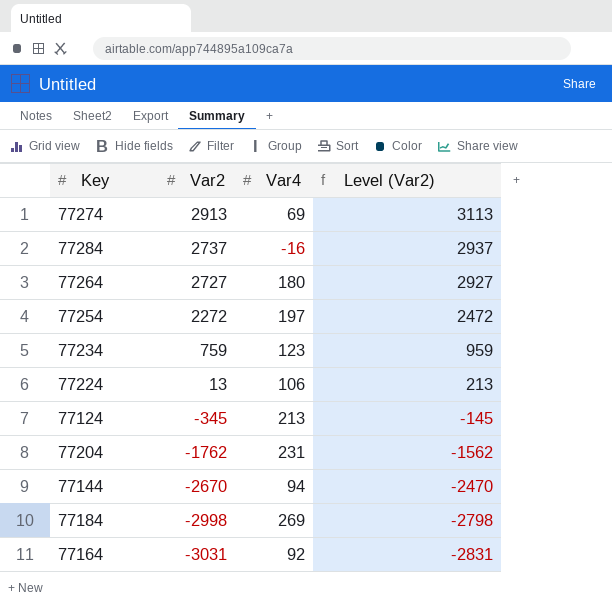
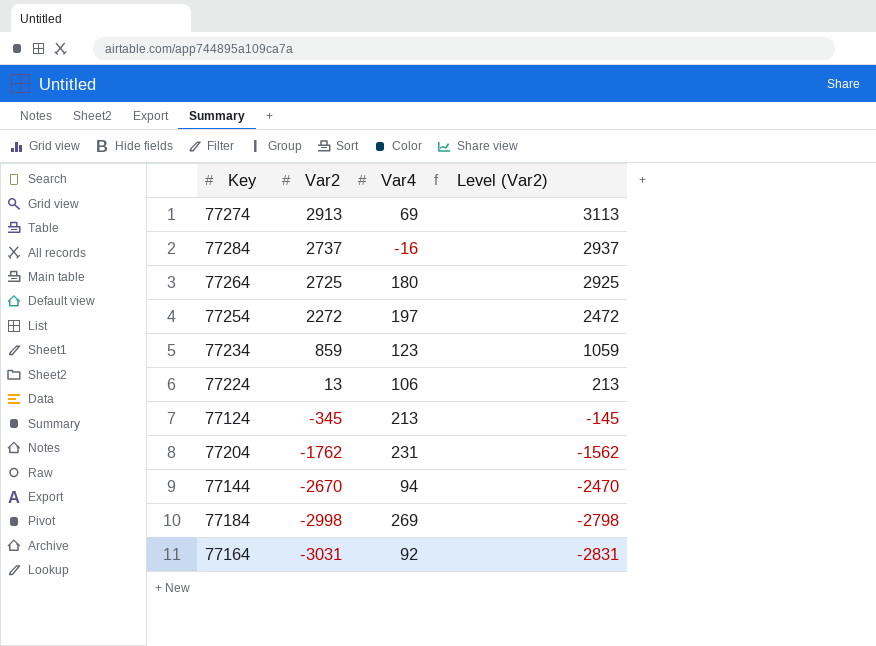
77264 | Var2: 2727 -> 2725
77264 | Level (Var2): 2927 -> 2925
77234 | Var2: 759 -> 859
77234 | Level (Var2): 959 -> 1059

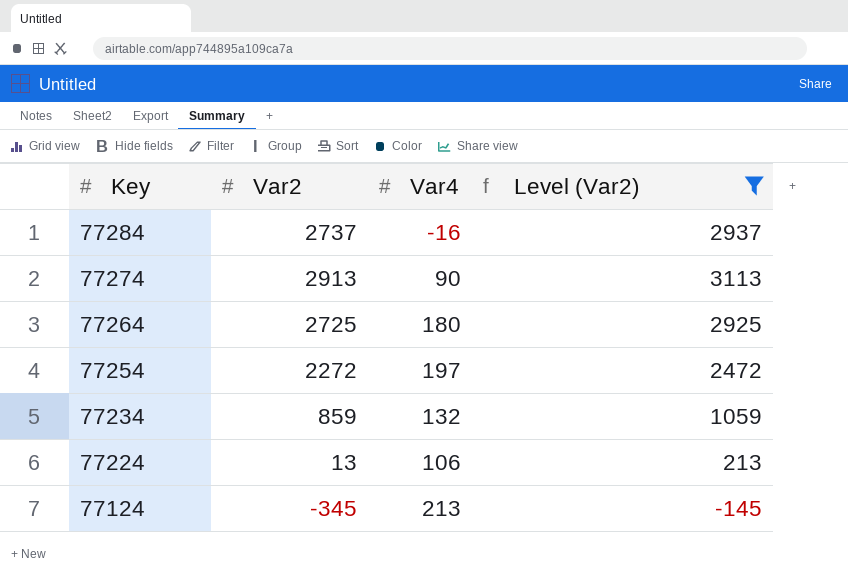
filter: none -> Level (Var2) >= -145
row order: Var2 descending -> Key descending
77274 | Var4: 69 -> 90
77234 | Var4: 123 -> 132

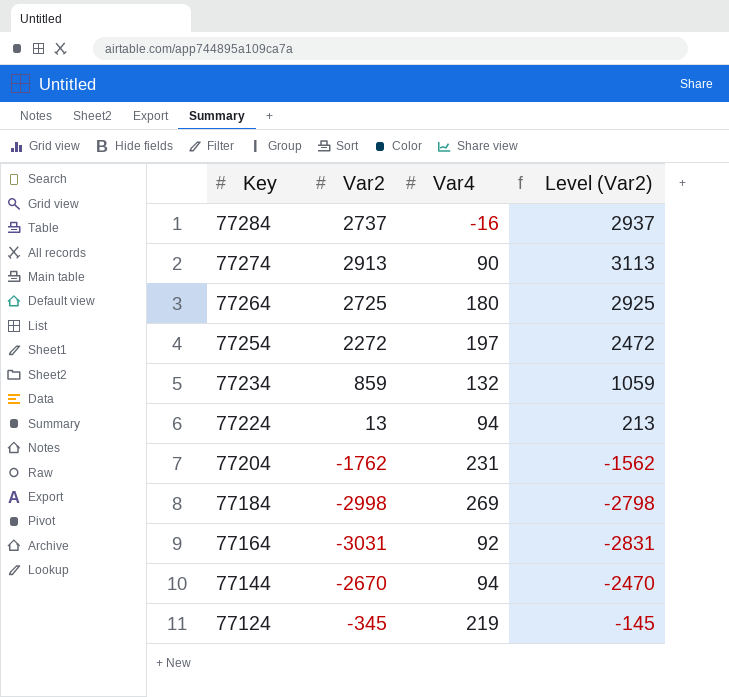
filter: Level (Var2) >= -145 -> none
77224 | Var4: 106 -> 94
77124 | Var4: 213 -> 219

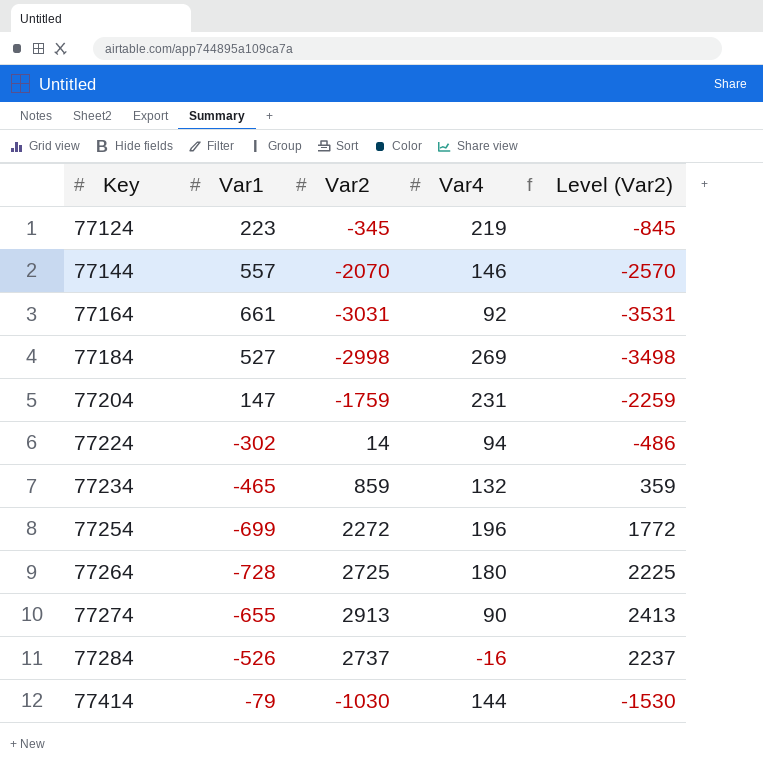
row order: Key descending -> Key ascending
column Var1 | position: none -> 2
column Level (Var2) | formula: [Var2] + 200 -> [Var2] - 500
77144 | Var2: -2670 -> -2070
77144 | Var4: 94 -> 146
77204 | Var2: -1762 -> -1759
77224 | Var2: 13 -> 14
77254 | Var4: 197 -> 196
row 77414: none -> -79 | -1030 | 144 | -1530

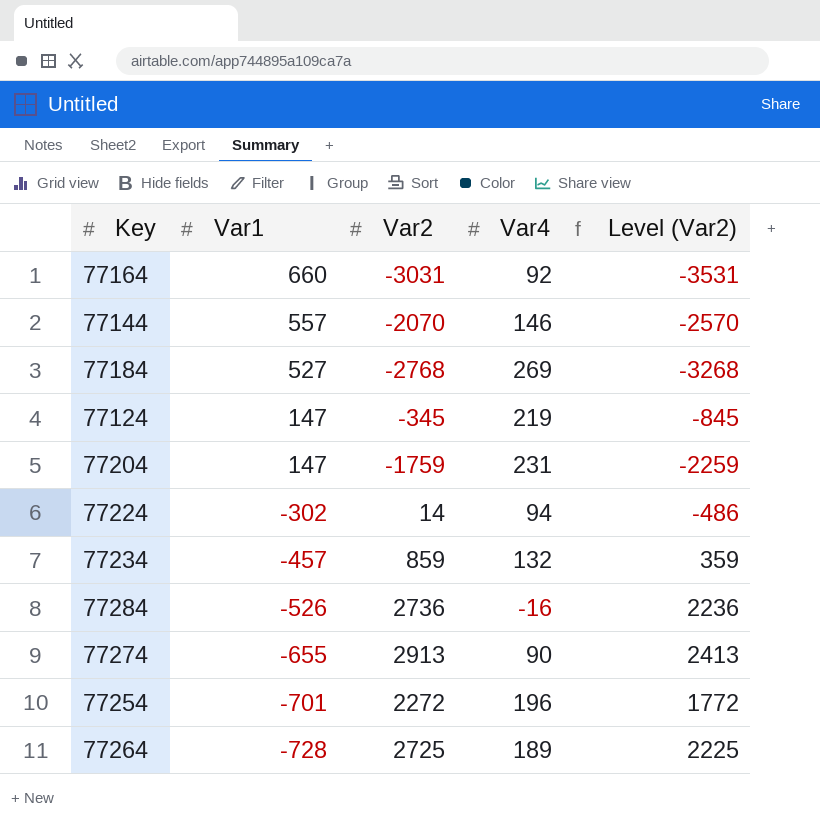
row order: Key ascending -> Var1 descending
row 77414: -79 | -1030 | 144 | -1530 -> none
77164 | Var1: 661 -> 660
77184 | Var2: -2998 -> -2768
77184 | Level (Var2): -3498 -> -3268
77124 | Var1: 223 -> 147
77234 | Var1: -465 -> -457
77284 | Var2: 2737 -> 2736
77284 | Level (Var2): 2237 -> 2236
77254 | Var1: -699 -> -701
77264 | Var4: 180 -> 189

